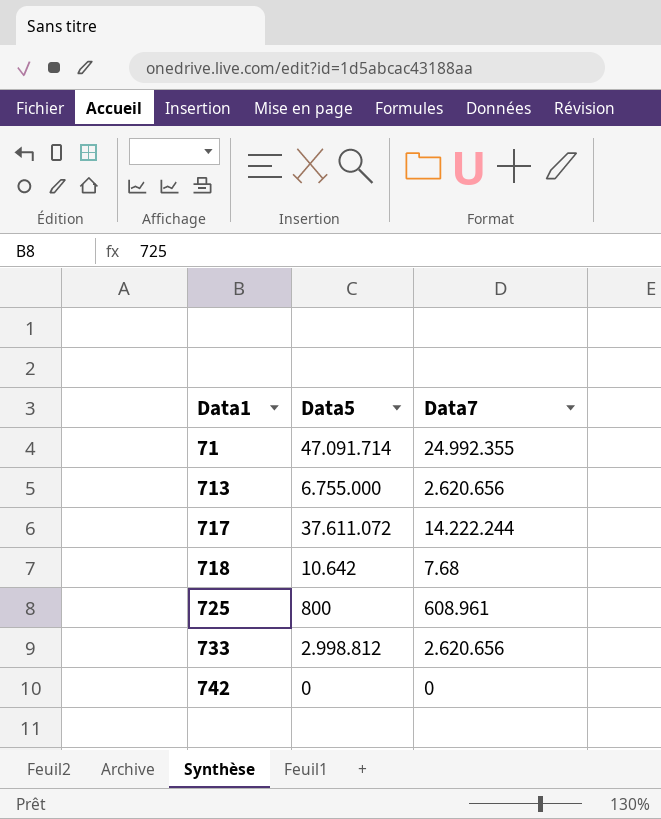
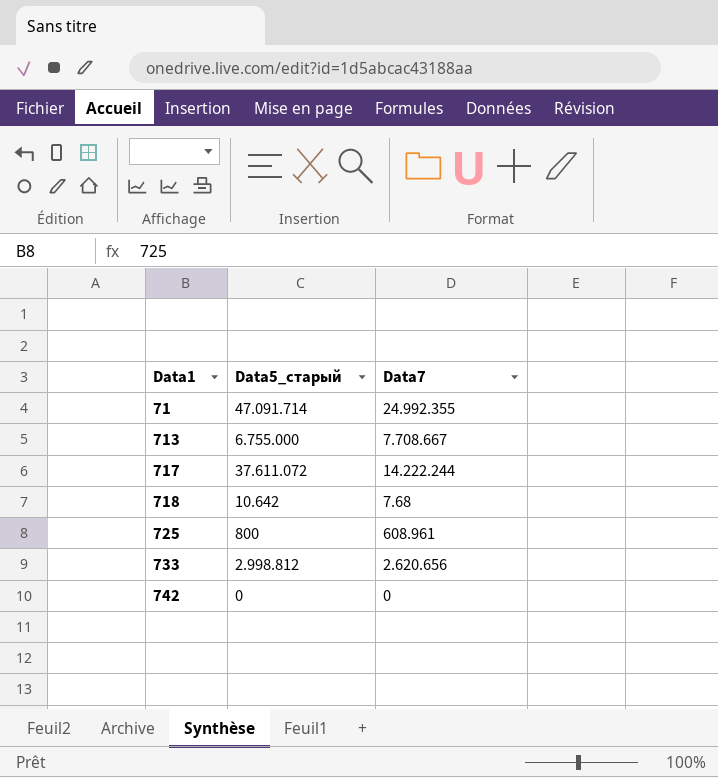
column name: Data5 -> Data5_старый
713 | Data7: 2.620.656 -> 7.708.667

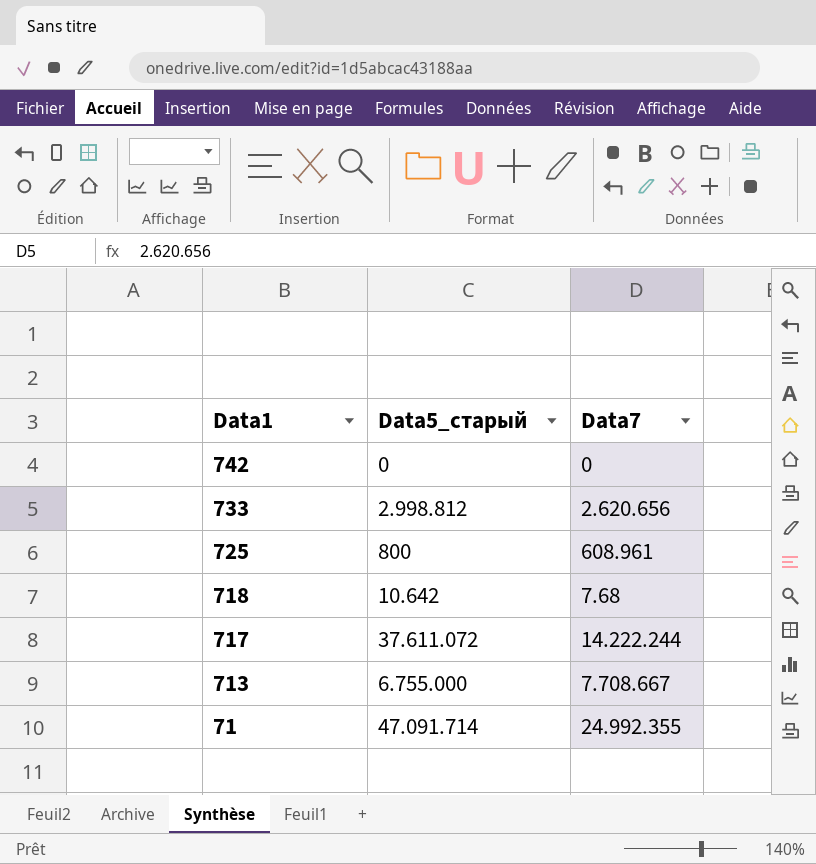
row order: Data1 ascending -> Data1 descending

